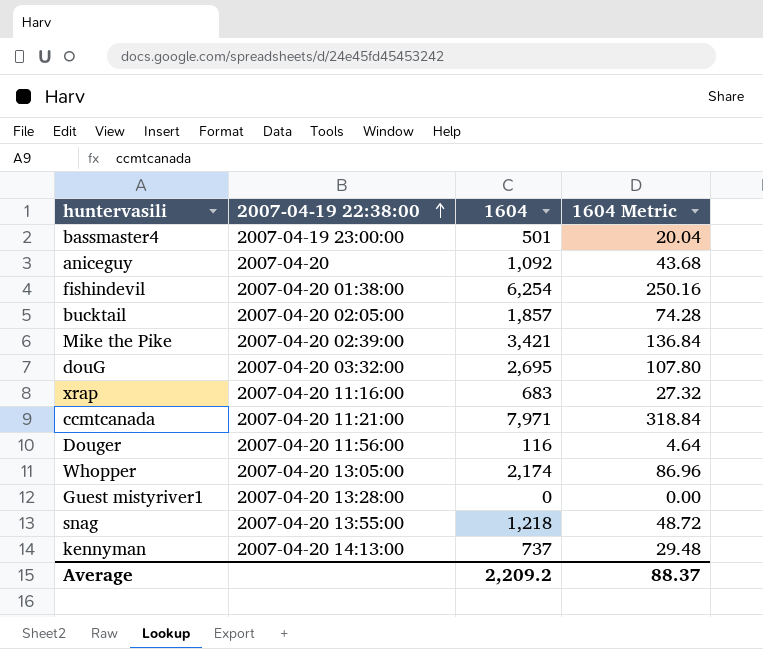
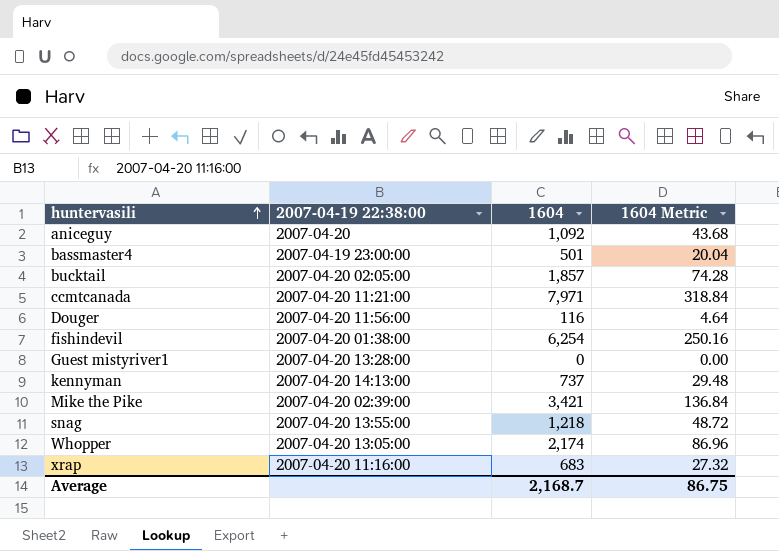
row order: 2007-04-19 22:38:00 ascending -> huntervasili ascending
row douG: 2007-04-20 03:32:00 | 2,695 | 107.80 -> none
Average | 1604: 2,209.2 -> 2,168.7
Average | 1604 Metric: 88.37 -> 86.75

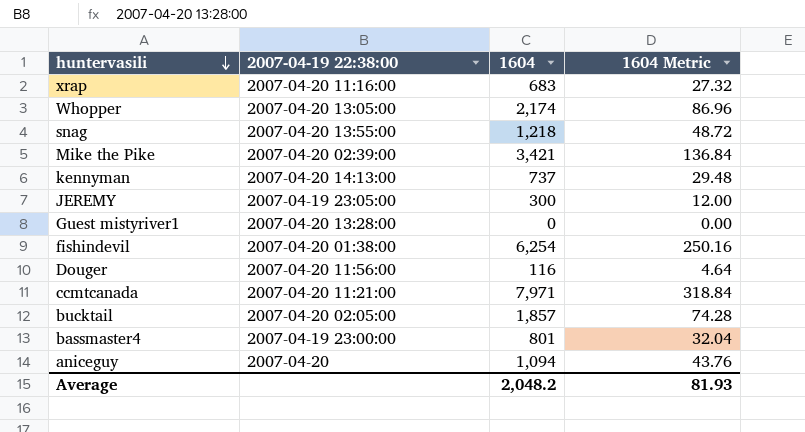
row order: huntervasili ascending -> huntervasili descending
row JEREMY: none -> 2007-04-19 23:05:00 | 300 | 12.00
bassmaster4 | 1604: 501 -> 801
bassmaster4 | 1604 Metric: 20.04 -> 32.04
aniceguy | 1604: 1,092 -> 1,094
aniceguy | 1604 Metric: 43.68 -> 43.76
Average | 1604: 2,168.7 -> 2,048.2
Average | 1604 Metric: 86.75 -> 81.93

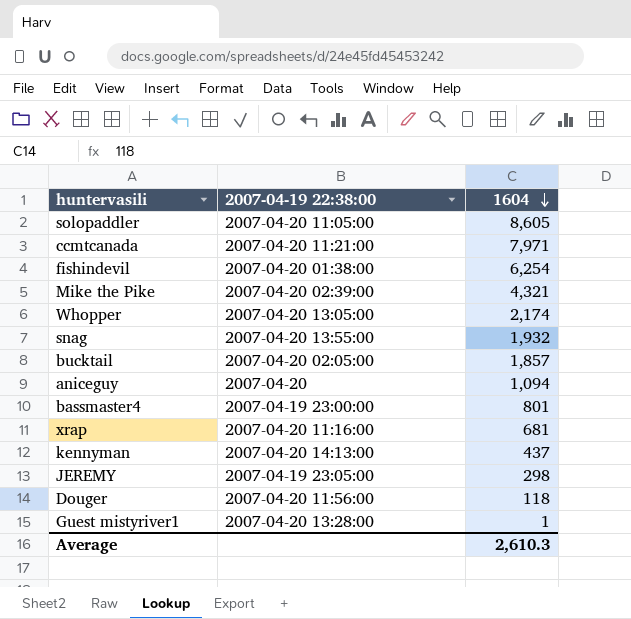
row order: huntervasili descending -> 1604 descending
column 1604 Metric | formula: [1604] * 0.04 -> none
row solopaddler: none -> 2007-04-20 11:05:00 | 8,605
Mike the Pike | 1604: 3,421 -> 4,321
snag | 1604: 1,218 -> 1,932
xrap | 1604: 683 -> 681
kennyman | 1604: 737 -> 437
JEREMY | 1604: 300 -> 298
Douger | 1604: 116 -> 118
Guest mistyriver1 | 1604: 0 -> 1
Average | 1604: 2,048.2 -> 2,610.3

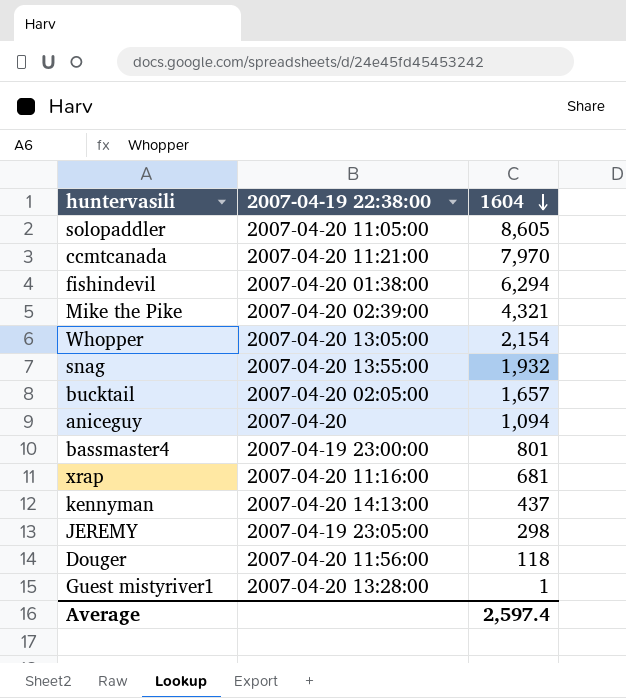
ccmtcanada | 1604: 7,971 -> 7,970
fishindevil | 1604: 6,254 -> 6,294
Whopper | 1604: 2,174 -> 2,154
bucktail | 1604: 1,857 -> 1,657
Average | 1604: 2,610.3 -> 2,597.4

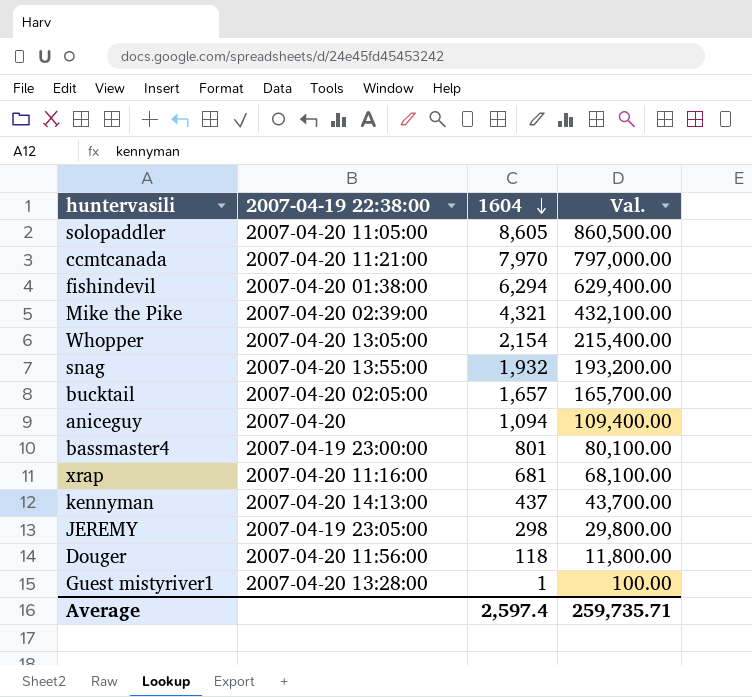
column Val. | formula: none -> [1604] * 100

